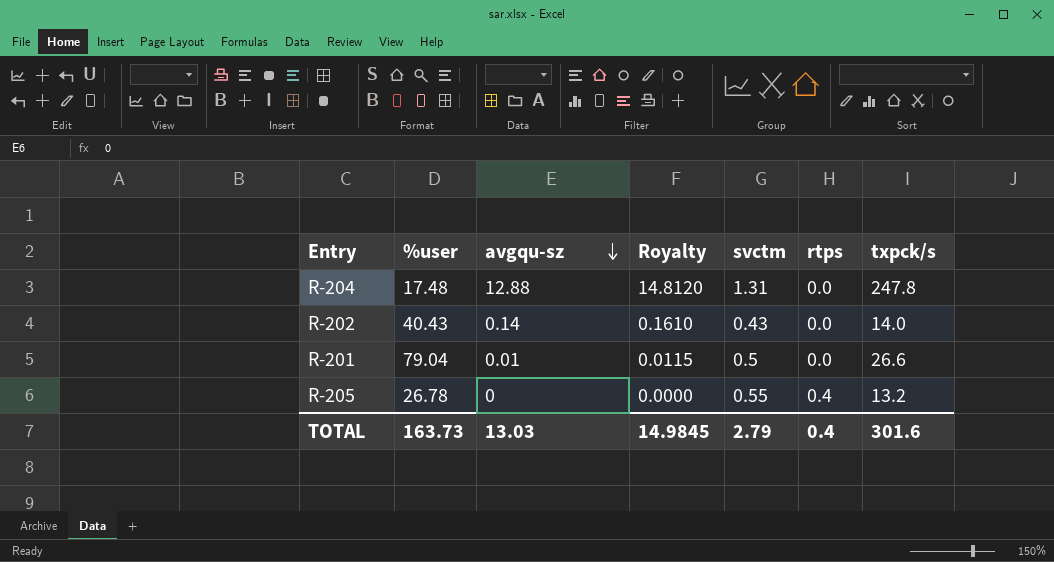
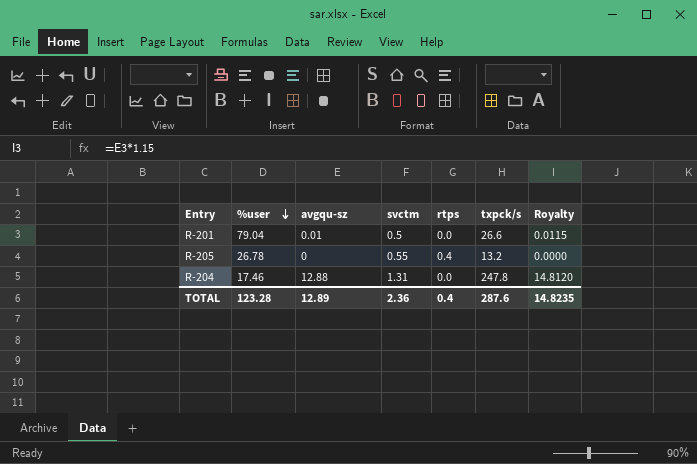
row order: avgqu-sz descending -> %user descending
column Royalty | position: 4 -> 7
row R-202: 40.43 | 0.14 | 0.1610 | 0.43 | 0.0 | 14.0 -> none
R-204 | %user: 17.48 -> 17.46
TOTAL | %user: 163.73 -> 123.28
TOTAL | avgqu-sz: 13.03 -> 12.89
TOTAL | svctm: 2.79 -> 2.36
TOTAL | txpck/s: 301.6 -> 287.6
TOTAL | Royalty: 14.9845 -> 14.8235

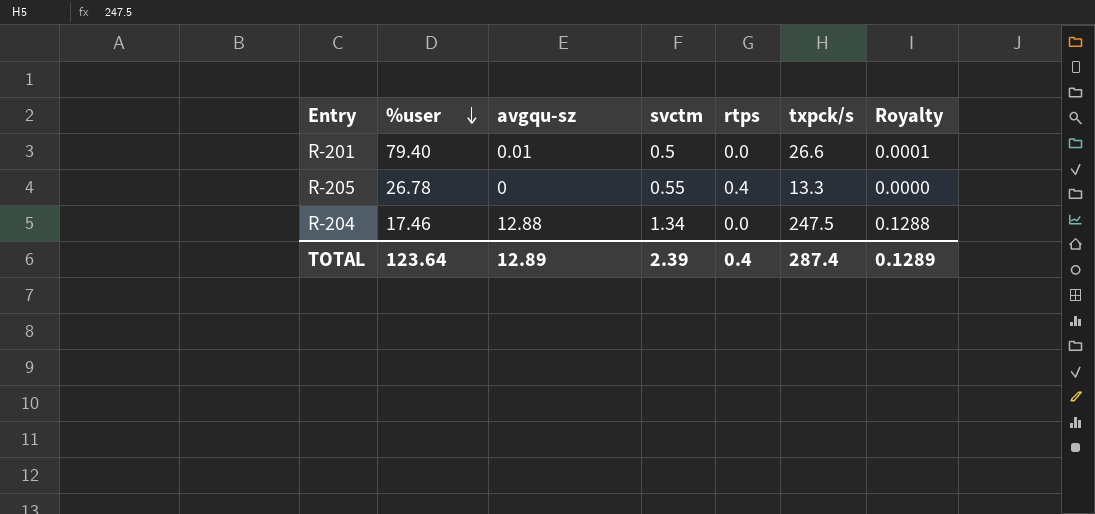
column Royalty | formula: [avgqu-sz] * 1.15 -> [avgqu-sz] * 0.01
R-201 | %user: 79.04 -> 79.40
R-205 | txpck/s: 13.2 -> 13.3
R-204 | svctm: 1.31 -> 1.34
R-204 | txpck/s: 247.8 -> 247.5
TOTAL | %user: 123.28 -> 123.64
TOTAL | svctm: 2.36 -> 2.39
TOTAL | txpck/s: 287.6 -> 287.4
TOTAL | Royalty: 14.8235 -> 0.1289

